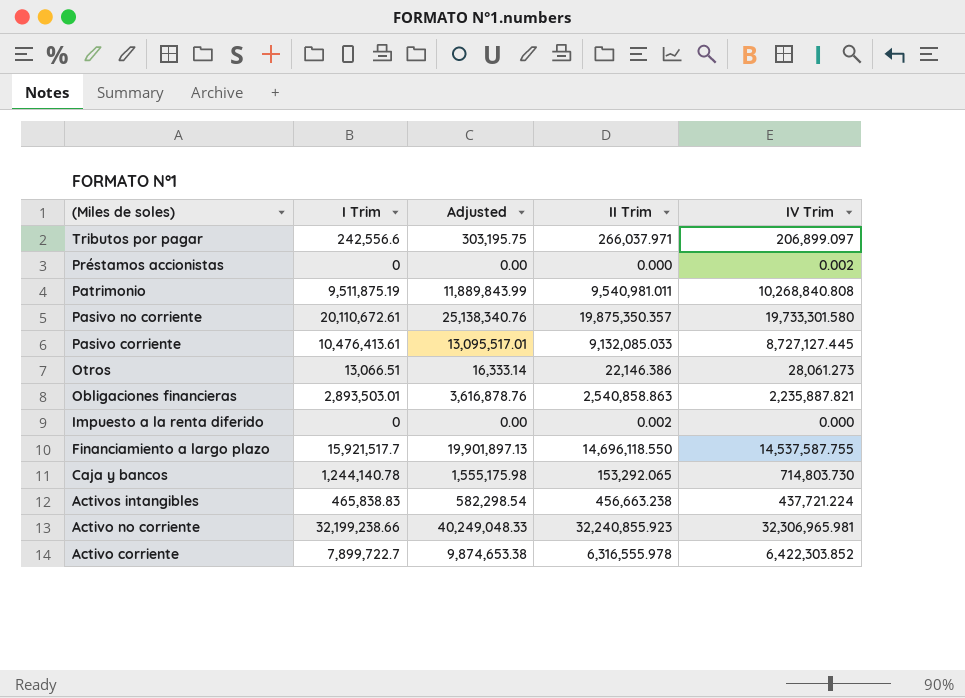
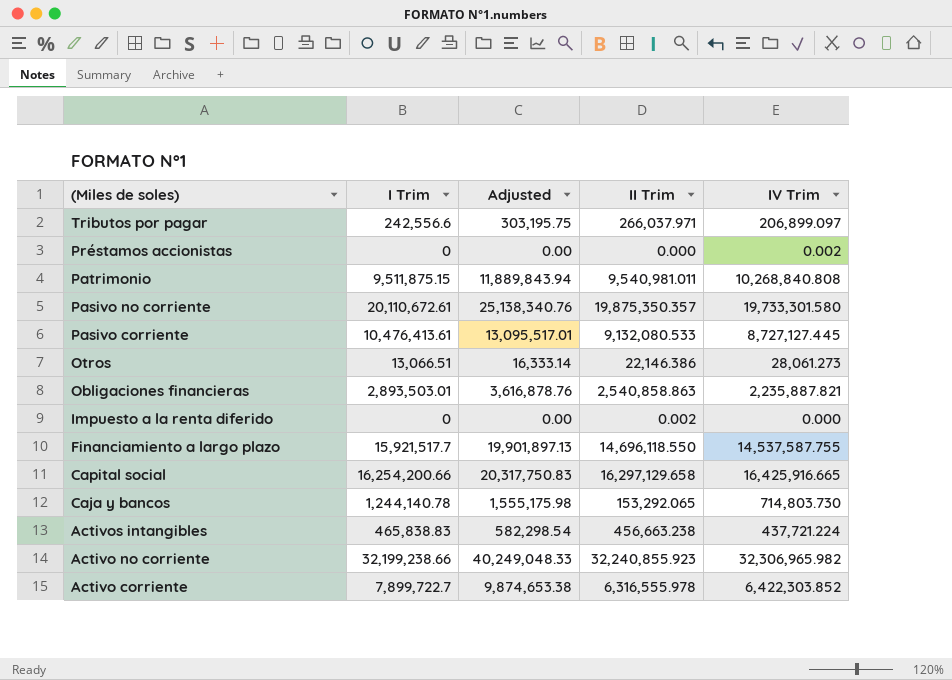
Patrimonio | I Trim: 9,511,875.19 -> 9,511,875.15
Patrimonio | Adjusted: 11,889,843.99 -> 11,889,843.94
Pasivo corriente | II Trim: 9,132,085.033 -> 9,132,080.533
row Capital social: none -> 16,254,200.66 | 20,317,750.83 | 16,297,129.658 | 16,425,916.665
Activo no corriente | IV Trim: 32,306,965.981 -> 32,306,965.982

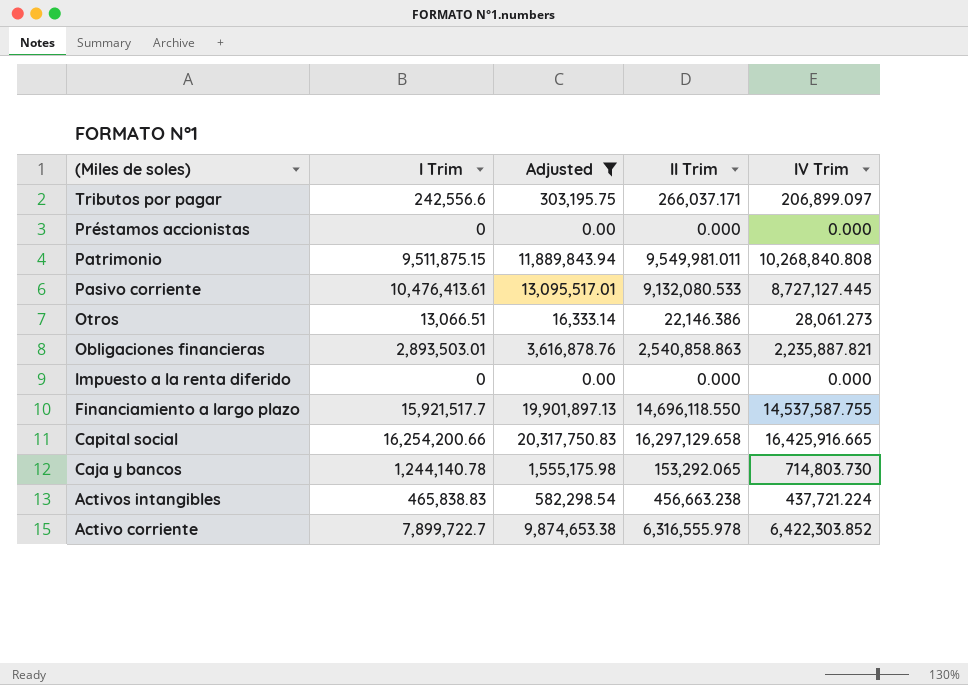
filter: none -> Adjusted <= 20,317,750.83
Tributos por pagar | II Trim: 266,037.971 -> 266,037.171
Préstamos accionistas | IV Trim: 0.002 -> 0.000
Patrimonio | II Trim: 9,540,981.011 -> 9,549,981.011
Impuesto a la renta diferido | II Trim: 0.002 -> 0.000

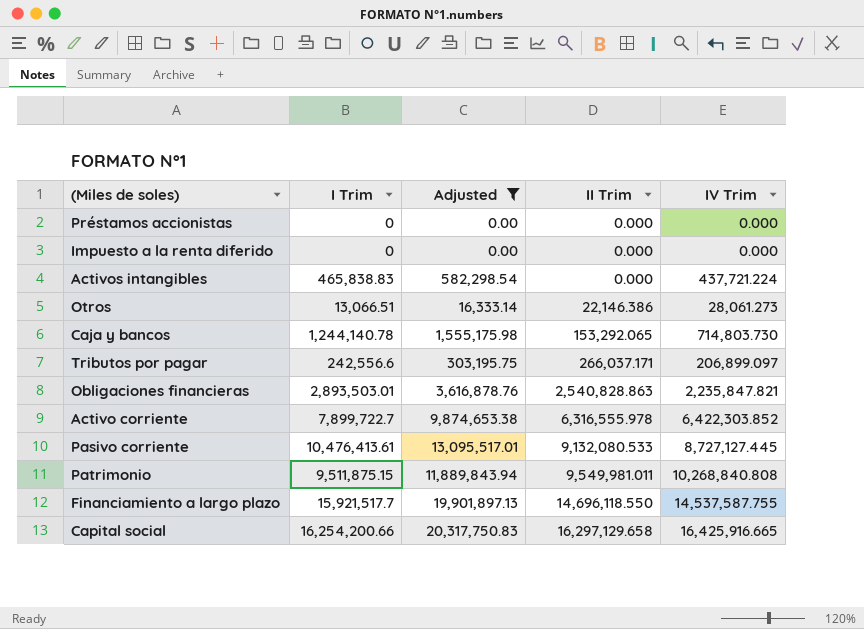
row order: (Miles de soles) descending -> II Trim ascending
Activos intangibles | II Trim: 456,663.238 -> 0.000
Obligaciones financieras | II Trim: 2,540,858.863 -> 2,540,828.863
Obligaciones financieras | IV Trim: 2,235,887.821 -> 2,235,847.821

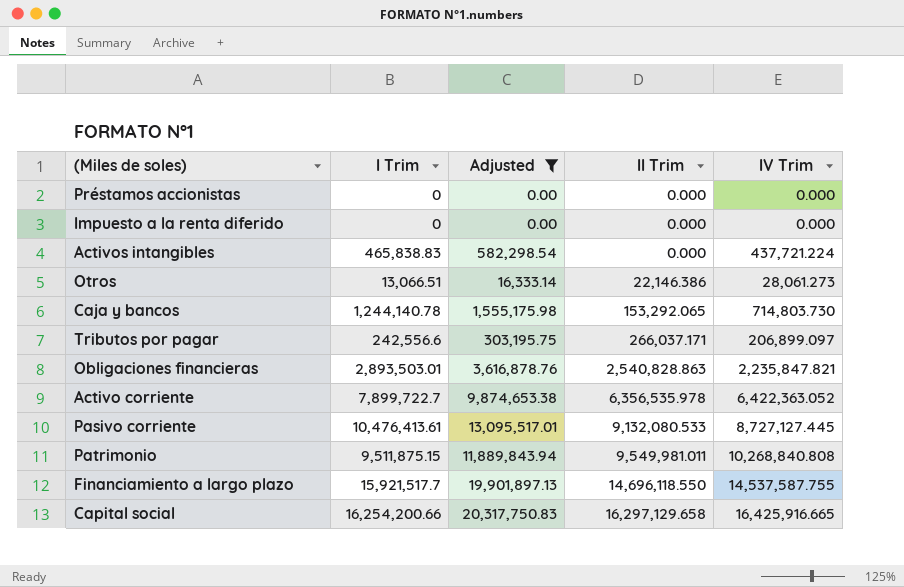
Activo corriente | II Trim: 6,316,555.978 -> 6,356,535.978
Activo corriente | IV Trim: 6,422,303.852 -> 6,422,363.052

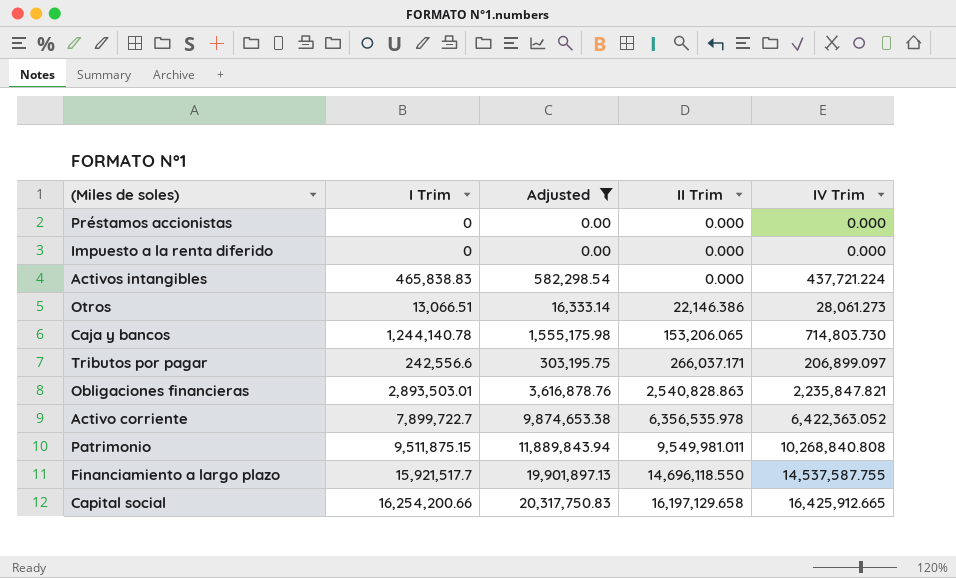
row Pasivo corriente: 10,476,413.61 | 13,095,517.01 | 9,132,080.533 | 8,727,127.445 -> none
Caja y bancos | II Trim: 153,292.065 -> 153,206.065
Capital social | II Trim: 16,297,129.658 -> 16,197,129.658
Capital social | IV Trim: 16,425,916.665 -> 16,425,912.665

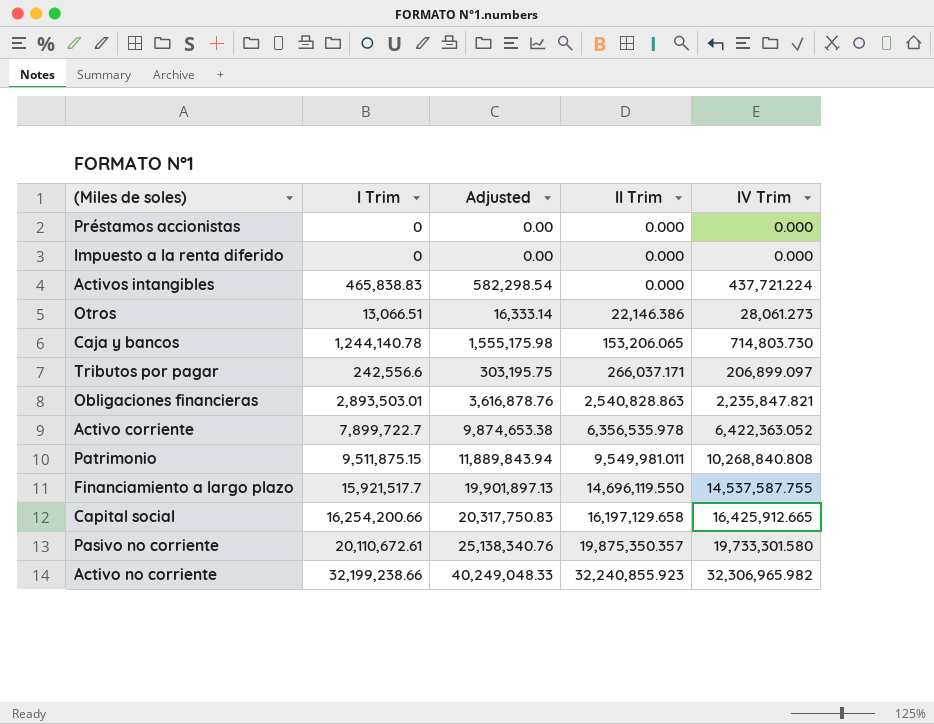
filter: Adjusted <= 20,317,750.83 -> none
Financiamiento a largo plazo | II Trim: 14,696,118.550 -> 14,696,119.550

